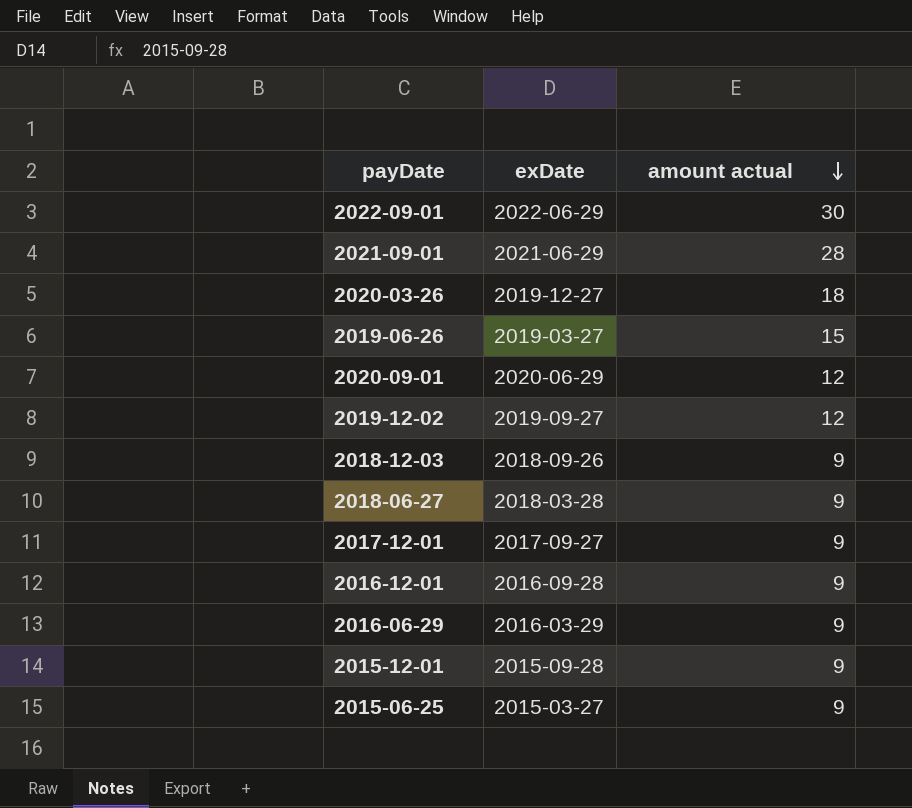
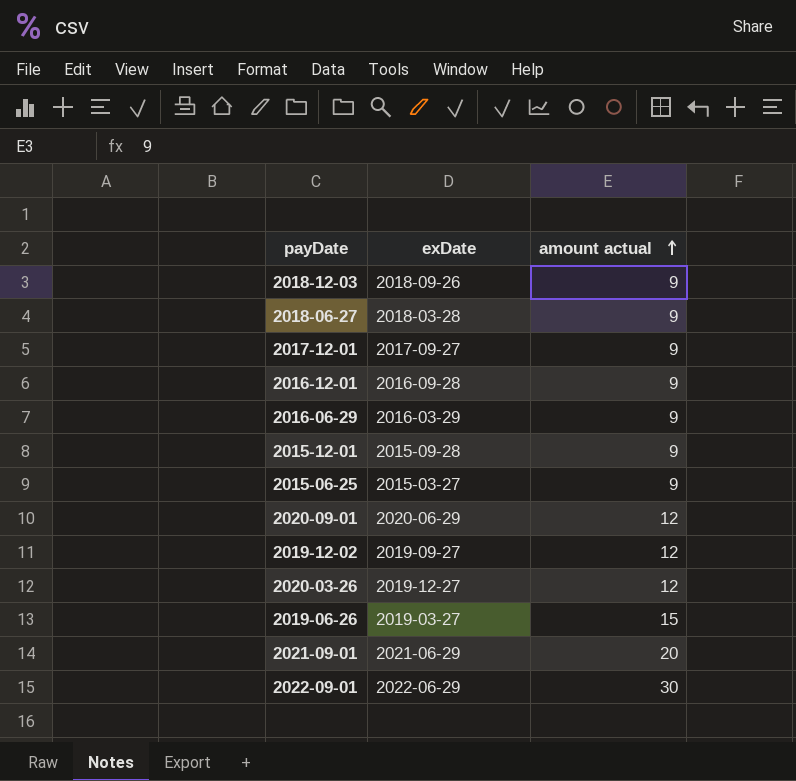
row order: amount actual descending -> amount actual ascending
2020-03-26 | amount actual: 18 -> 12
2021-09-01 | amount actual: 28 -> 20

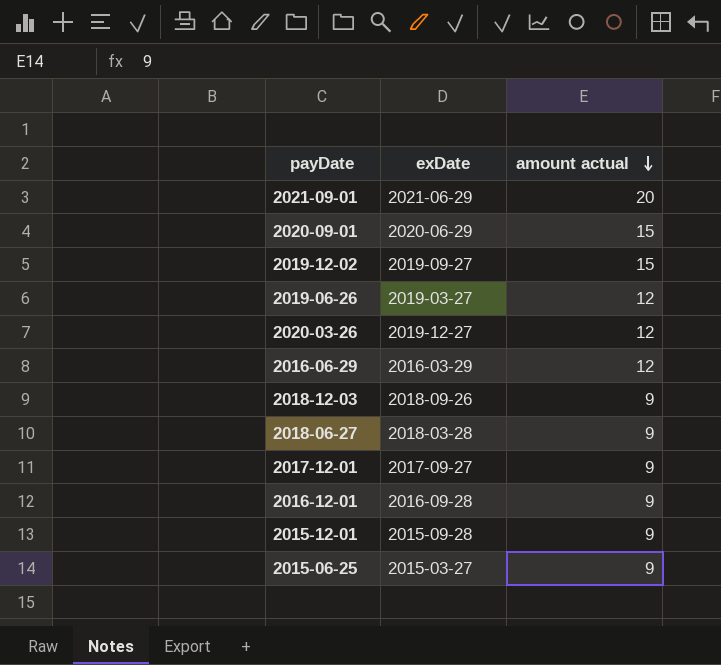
row order: amount actual ascending -> amount actual descending
row 2022-09-01: 2022-06-29 | 30 -> none
2020-09-01 | amount actual: 12 -> 15
2019-12-02 | amount actual: 12 -> 15
2019-06-26 | amount actual: 15 -> 12
2016-06-29 | amount actual: 9 -> 12

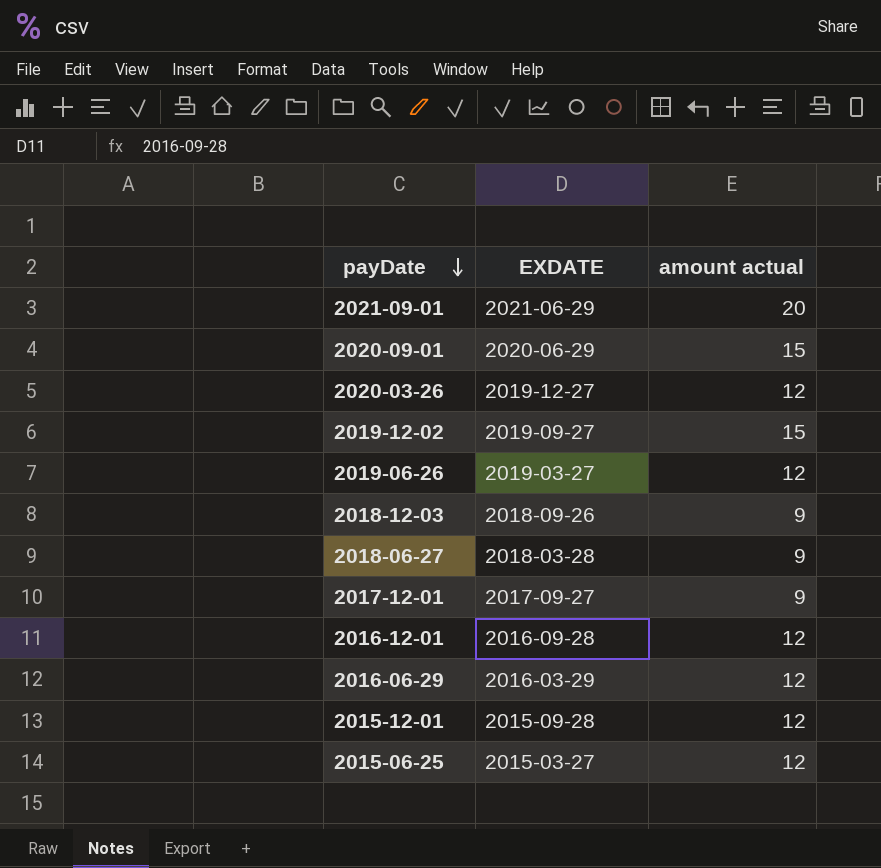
row order: amount actual descending -> payDate descending
column name: exDate -> EXDATE
2016-12-01 | amount actual: 9 -> 12
2015-12-01 | amount actual: 9 -> 12
2015-06-25 | amount actual: 9 -> 12

